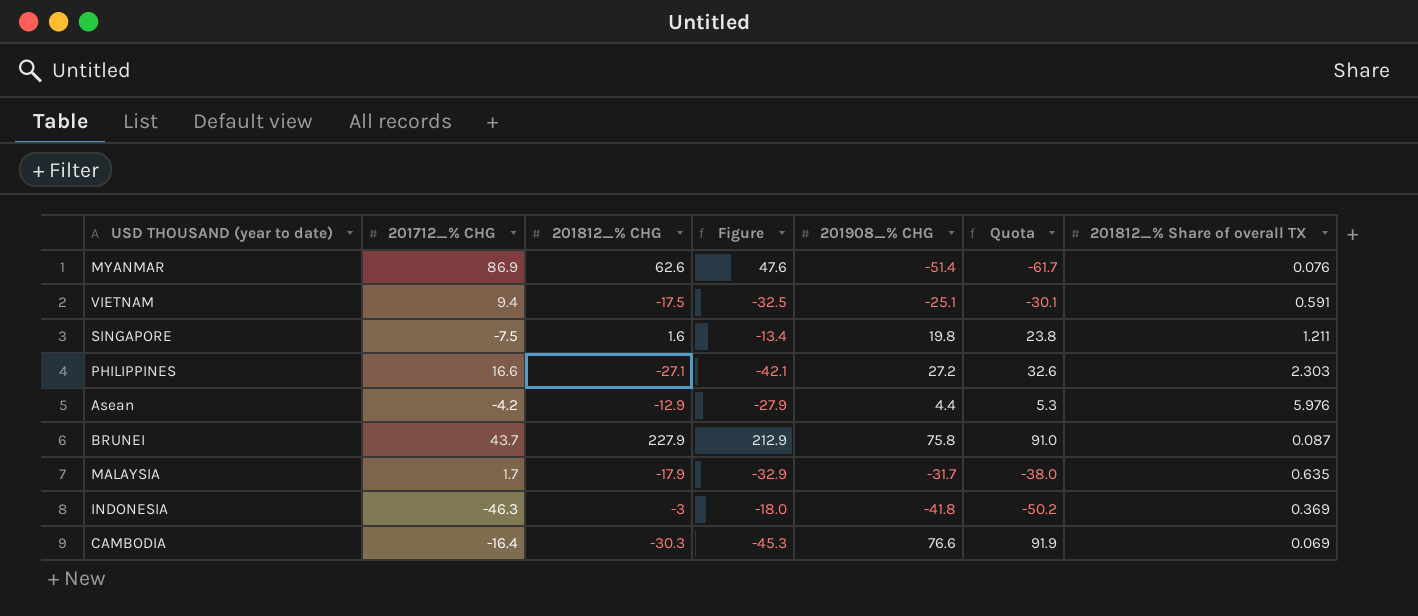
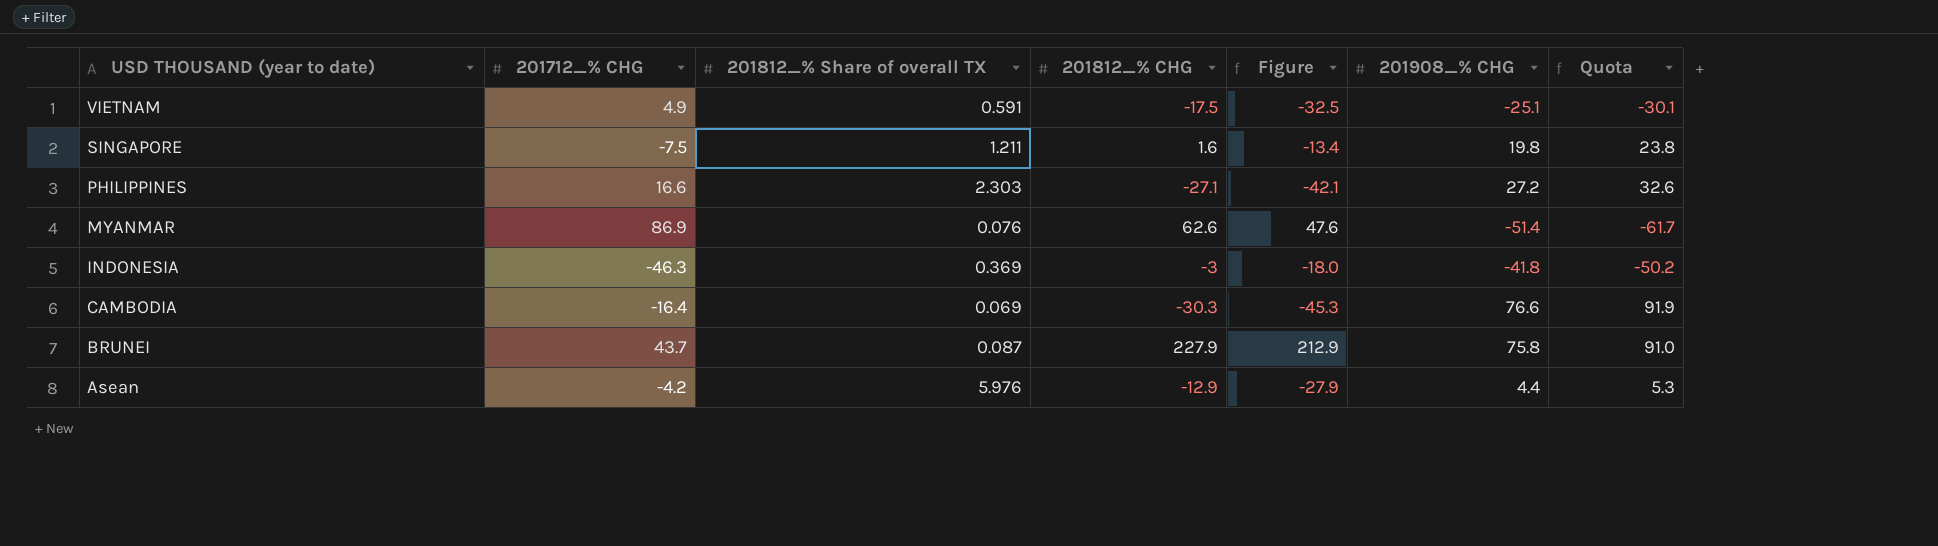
row order: none -> USD THOUSAND (year to date) descending
column 201812_% Share of overall TX | position: 7 -> 3
row MALAYSIA: 1.7 | -17.9 | -32.9 | -31.7 | -38.0 | 0.635 -> none
VIETNAM | 201712_% CHG: 9.4 -> 4.9

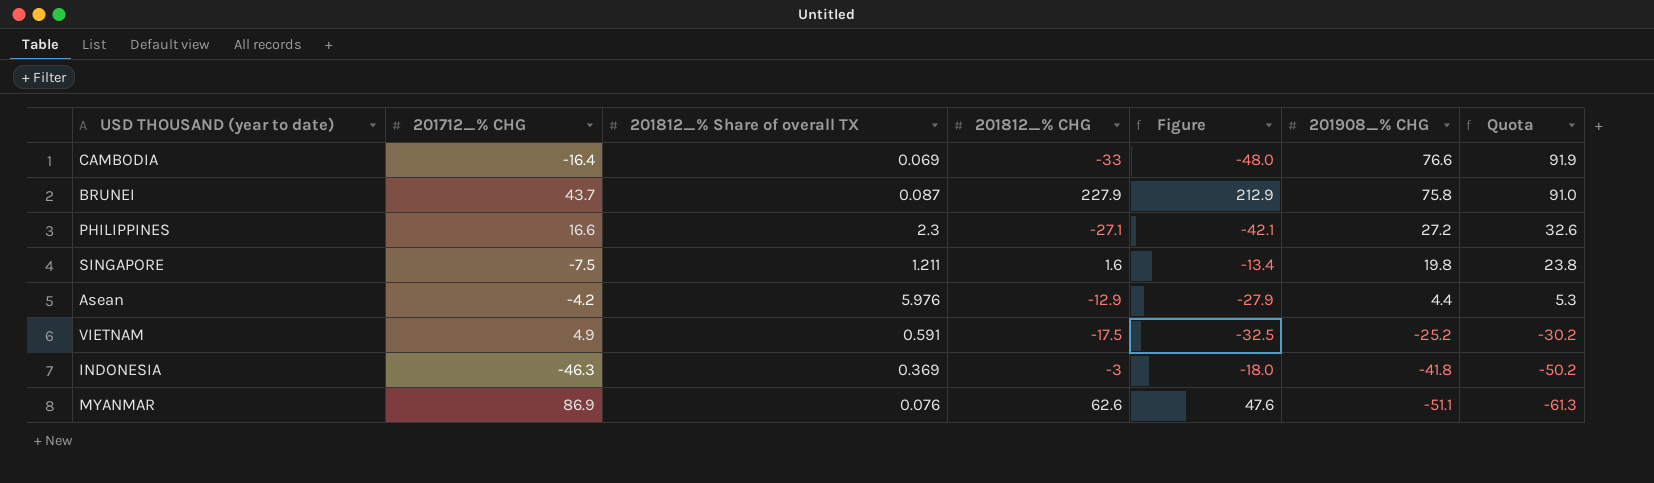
row order: USD THOUSAND (year to date) descending -> 201908_% CHG descending
CAMBODIA | 201812_% CHG: -30.3 -> -33
CAMBODIA | Figure: -45.3 -> -48.0
PHILIPPINES | 201812_% Share of overall TX: 2.303 -> 2.3
VIETNAM | 201908_% CHG: -25.1 -> -25.2
VIETNAM | Quota: -30.1 -> -30.2
MYANMAR | 201908_% CHG: -51.4 -> -51.1
MYANMAR | Quota: -61.7 -> -61.3

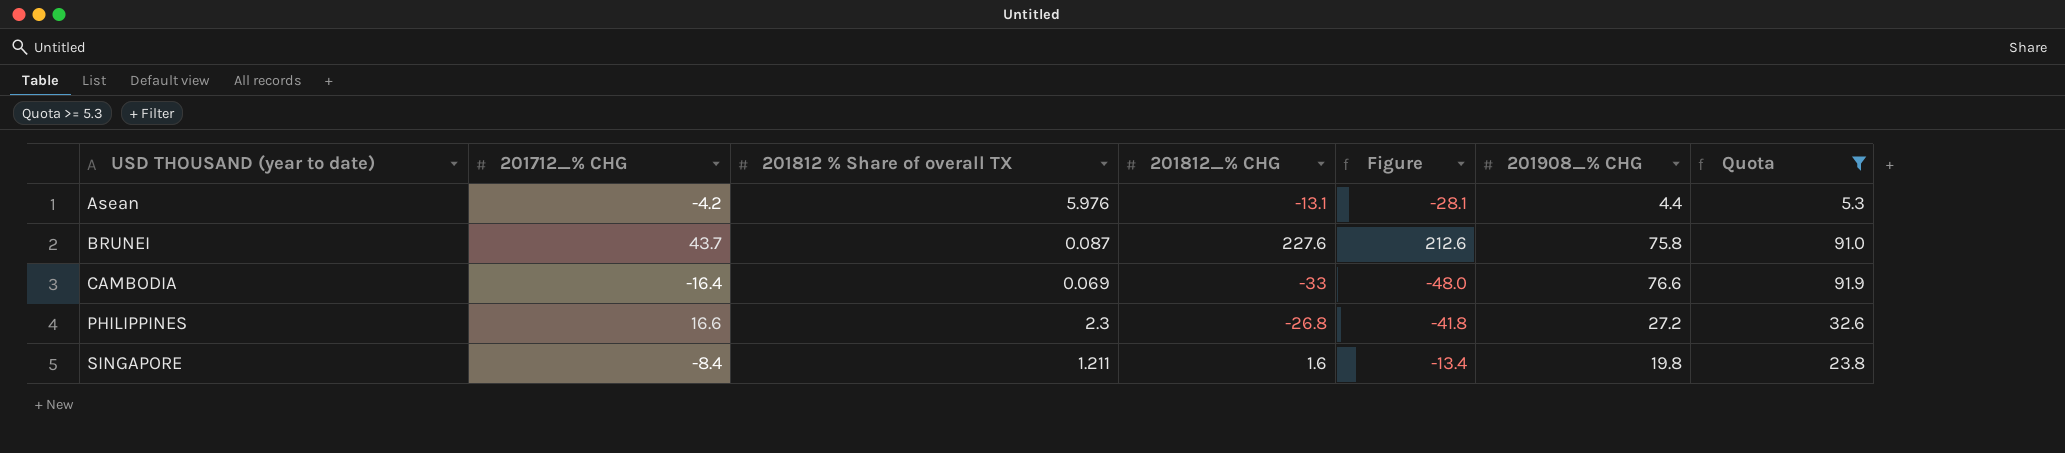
filter: none -> Quota >= 5.3
row order: 201908_% CHG descending -> USD THOUSAND (year to date) ascending
column name: 201812_% Share of overall TX -> 201812 % Share of overall TX
Asean | 201812_% CHG: -12.9 -> -13.1
Asean | Figure: -27.9 -> -28.1
BRUNEI | 201812_% CHG: 227.9 -> 227.6
BRUNEI | Figure: 212.9 -> 212.6
PHILIPPINES | 201812_% CHG: -27.1 -> -26.8
PHILIPPINES | Figure: -42.1 -> -41.8
SINGAPORE | 201712_% CHG: -7.5 -> -8.4

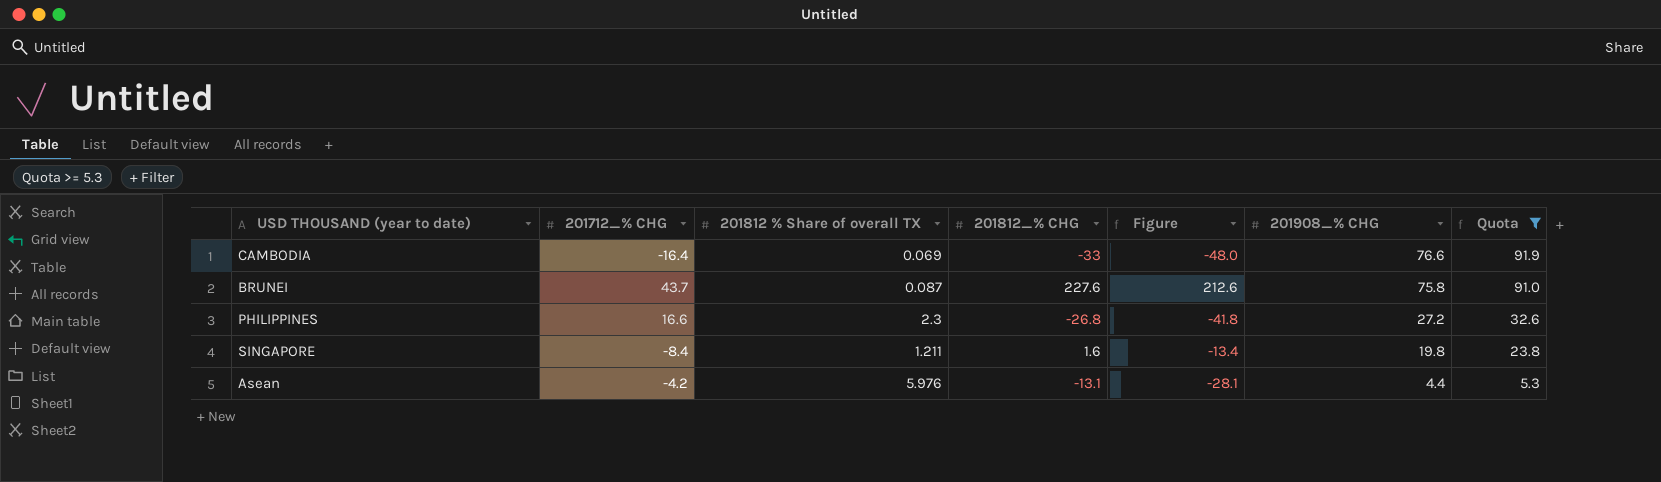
row order: USD THOUSAND (year to date) ascending -> 201908_% CHG descending

